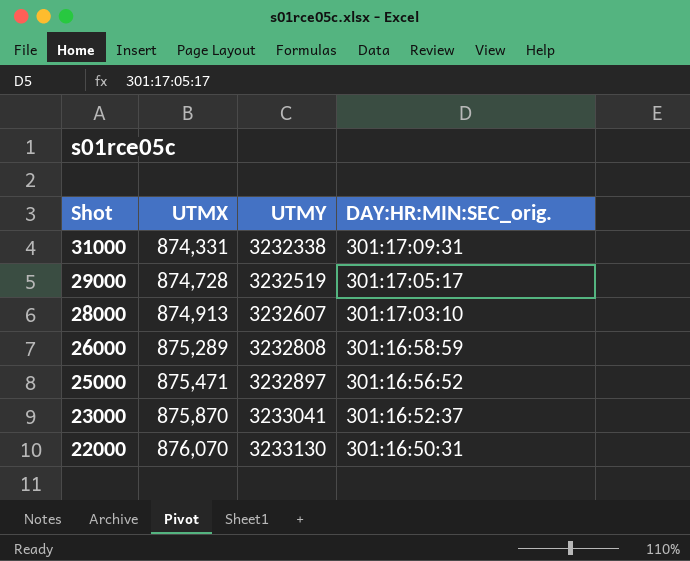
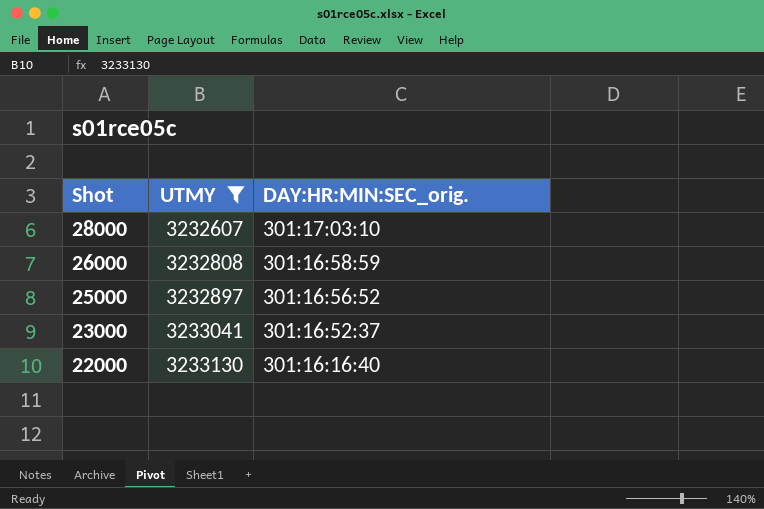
filter: none -> UTMY >= 3232607
column UTMX | position: 2 -> none
22000 | DAY:HR:MIN:SEC_orig.: 301:16:50:31 -> 301:16:16:40

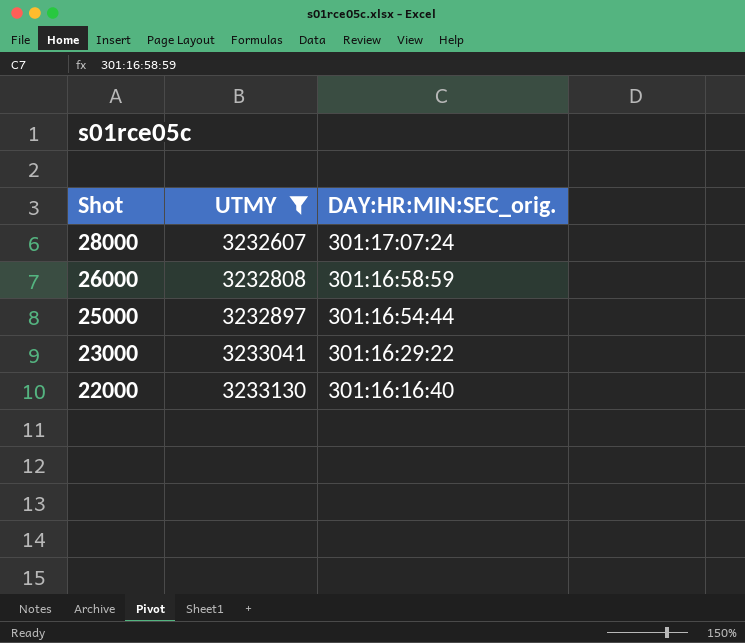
28000 | DAY:HR:MIN:SEC_orig.: 301:17:03:10 -> 301:17:07:24
25000 | DAY:HR:MIN:SEC_orig.: 301:16:56:52 -> 301:16:54:44
23000 | DAY:HR:MIN:SEC_orig.: 301:16:52:37 -> 301:16:29:22

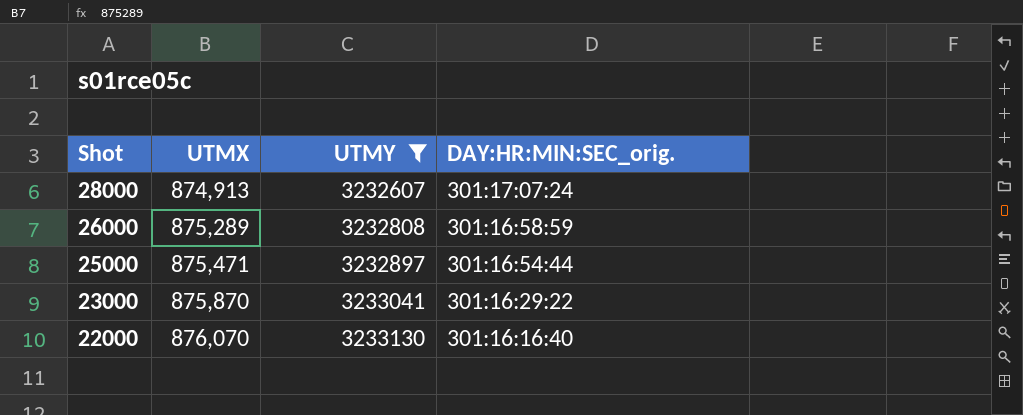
column UTMX | position: none -> 2

